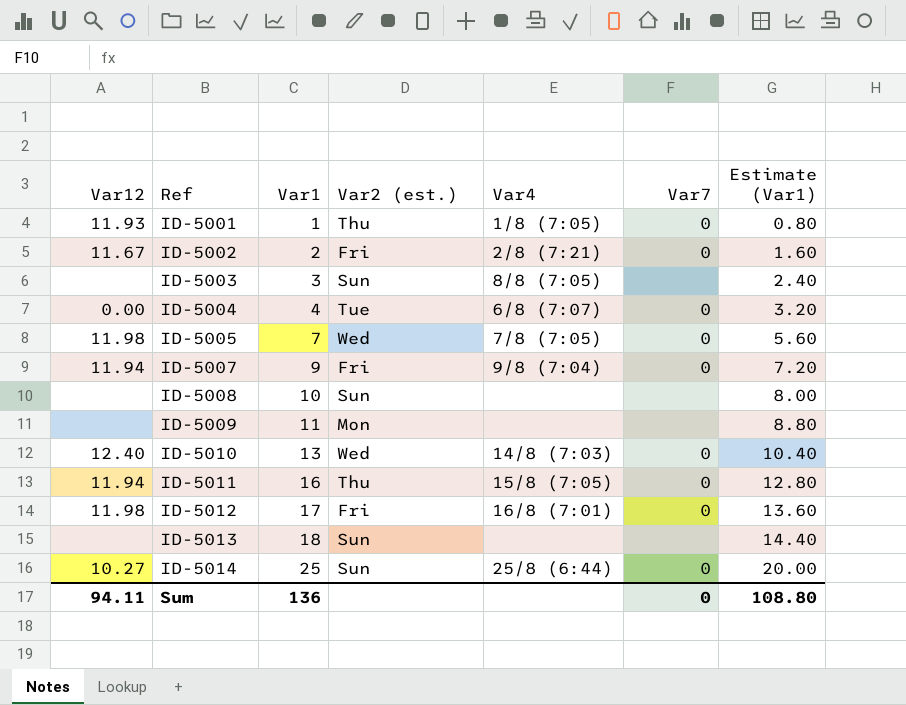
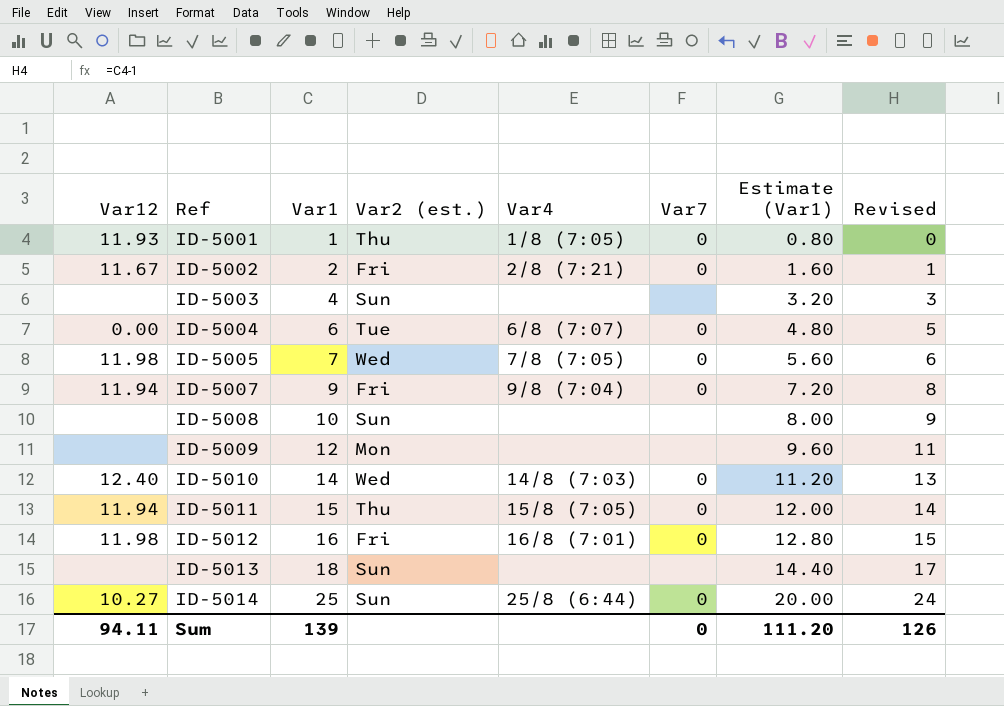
column Revised | formula: none -> [Var1] - 1
ID-5003 | Var1: 3 -> 4
ID-5003 | Var4: 8/8 (7:05) -> none
ID-5003 | Estimate (Var1): 2.40 -> 3.20
ID-5004 | Var1: 4 -> 6
ID-5004 | Estimate (Var1): 3.20 -> 4.80
ID-5009 | Var1: 11 -> 12
ID-5009 | Estimate (Var1): 8.80 -> 9.60
ID-5010 | Var1: 13 -> 14
ID-5010 | Estimate (Var1): 10.40 -> 11.20
ID-5011 | Var1: 16 -> 15
ID-5011 | Estimate (Var1): 12.80 -> 12.00
ID-5012 | Var1: 17 -> 16
ID-5012 | Estimate (Var1): 13.60 -> 12.80
Sum | Var1: 136 -> 139
Sum | Estimate (Var1): 108.80 -> 111.20

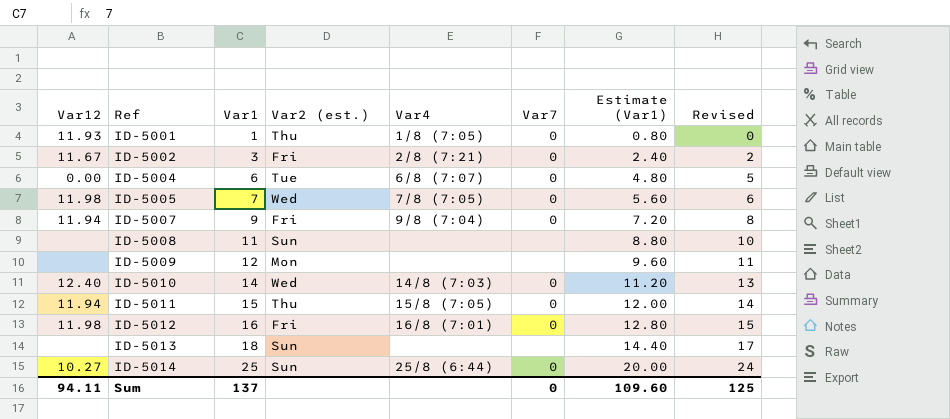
row ID-5003: none | 4 | Sun | none | none | 3.20 | 3 -> none
ID-5002 | Var1: 2 -> 3
ID-5002 | Estimate (Var1): 1.60 -> 2.40
ID-5002 | Revised: 1 -> 2
ID-5008 | Var1: 10 -> 11
ID-5008 | Estimate (Var1): 8.00 -> 8.80
ID-5008 | Revised: 9 -> 10
Sum | Var1: 139 -> 137
Sum | Estimate (Var1): 111.20 -> 109.60
Sum | Revised: 126 -> 125

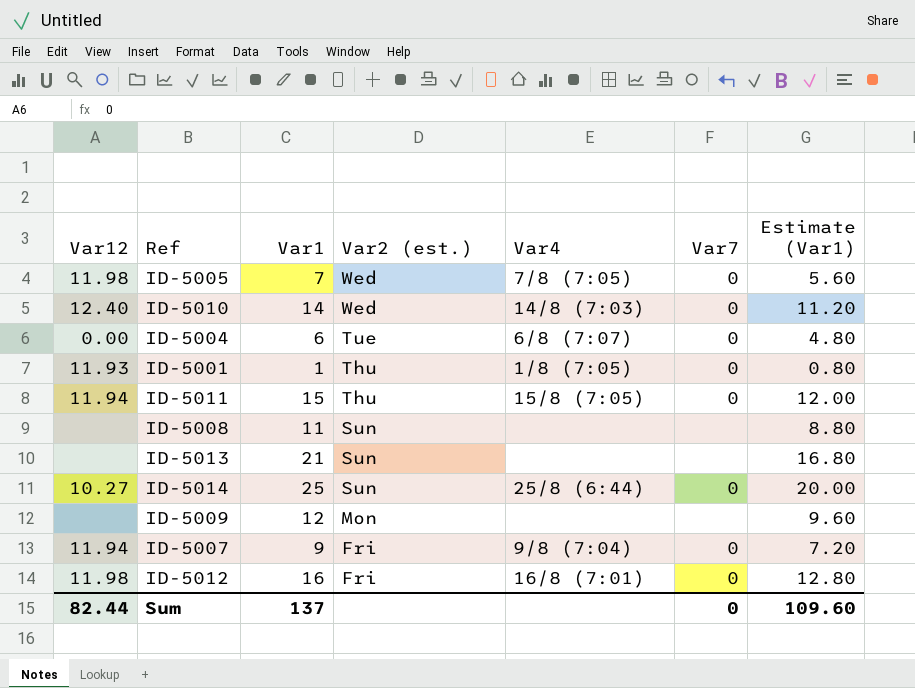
row order: Ref ascending -> Var2 (est.) descending
column Revised | formula: [Var1] - 1 -> none
row ID-5002: 11.67 | 3 | Fri | 2/8 (7:21) | 0 | 2.40 | 2 -> none
ID-5013 | Var1: 18 -> 21
ID-5013 | Estimate (Var1): 14.40 -> 16.80
Sum | Var12: 94.11 -> 82.44

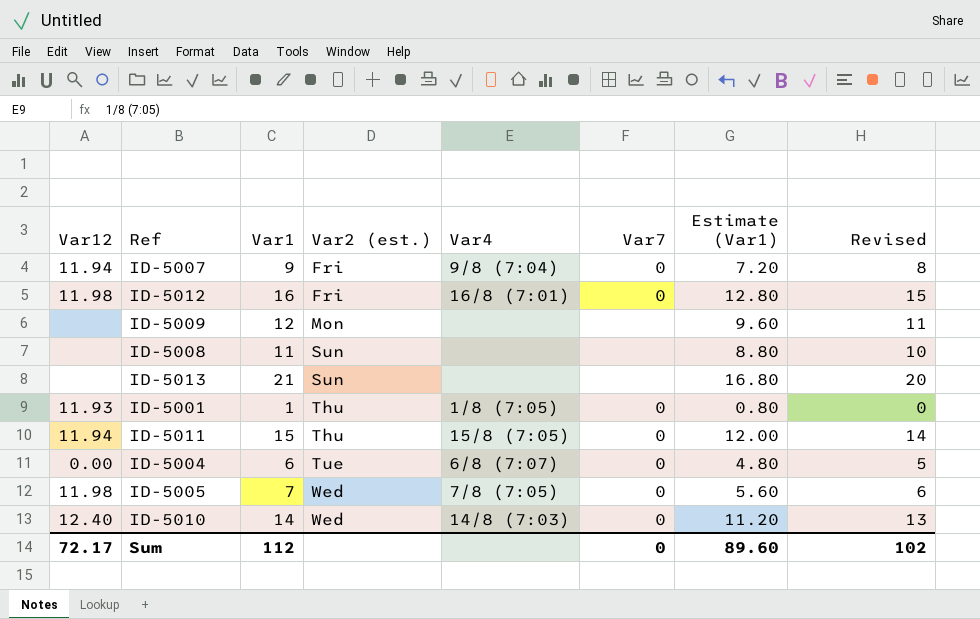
row order: Var2 (est.) descending -> Var2 (est.) ascending
column Revised | formula: none -> [Var1] - 1
row ID-5014: 10.27 | 25 | Sun | 25/8 (6:44) | 0 | 20.00 -> none
Sum | Var12: 82.44 -> 72.17
Sum | Var1: 137 -> 112
Sum | Estimate (Var1): 109.60 -> 89.60

